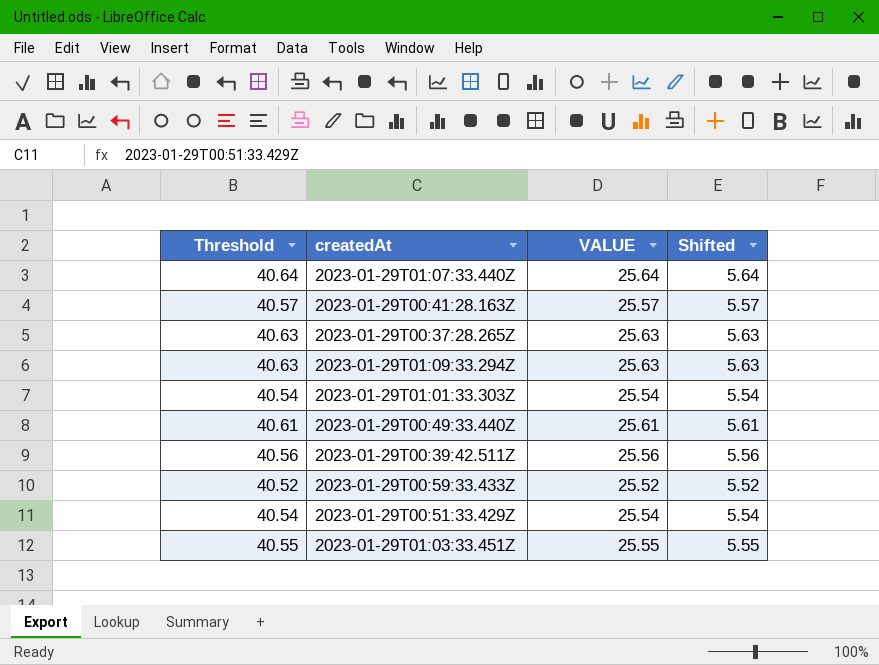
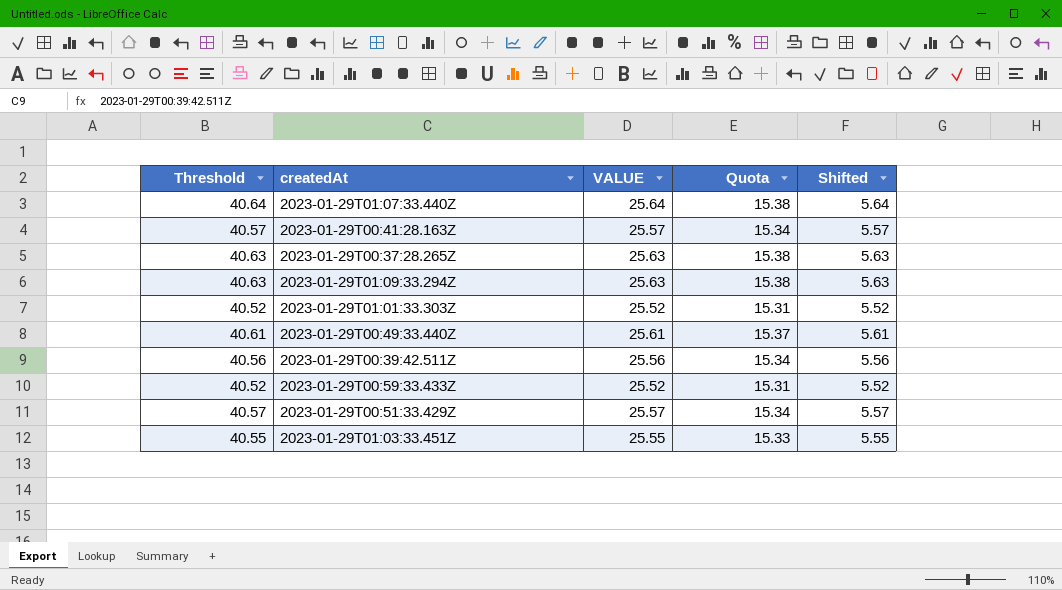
column Quota | formula: none -> [VALUE] * 0.6
2023-01-29T01:01:33.303Z | Threshold: 40.54 -> 40.52
2023-01-29T01:01:33.303Z | VALUE: 25.54 -> 25.52
2023-01-29T01:01:33.303Z | Shifted: 5.54 -> 5.52
2023-01-29T00:51:33.429Z | Threshold: 40.54 -> 40.57
2023-01-29T00:51:33.429Z | VALUE: 25.54 -> 25.57
2023-01-29T00:51:33.429Z | Shifted: 5.54 -> 5.57

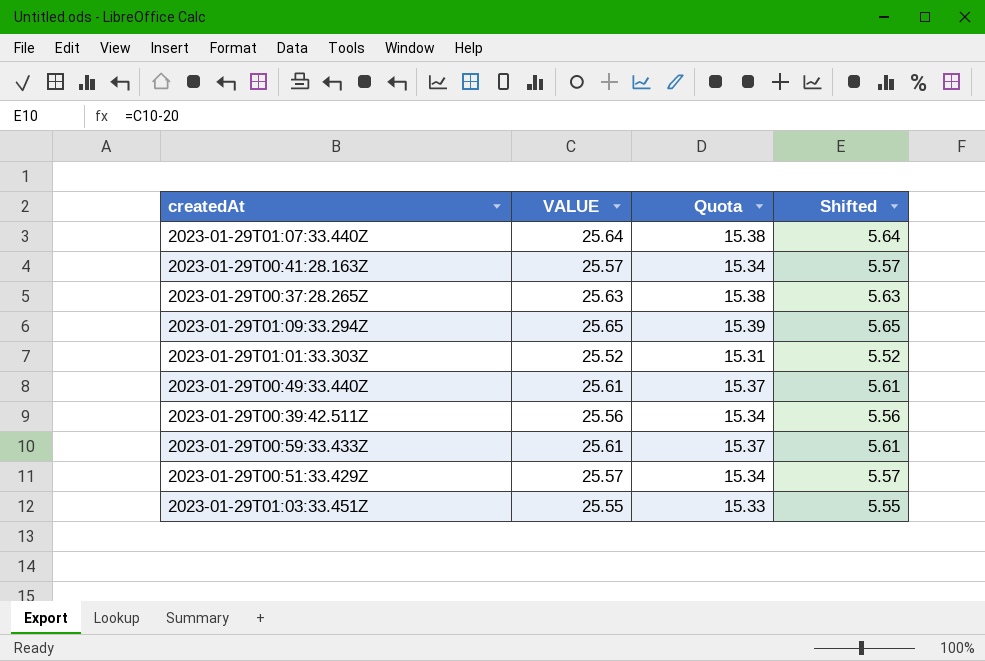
column Threshold | formula: [VALUE] + 15 -> none
2023-01-29T01:09:33.294Z | VALUE: 25.63 -> 25.65
2023-01-29T01:09:33.294Z | Quota: 15.38 -> 15.39
2023-01-29T01:09:33.294Z | Shifted: 5.63 -> 5.65
2023-01-29T00:59:33.433Z | VALUE: 25.52 -> 25.61
2023-01-29T00:59:33.433Z | Quota: 15.31 -> 15.37
2023-01-29T00:59:33.433Z | Shifted: 5.52 -> 5.61

